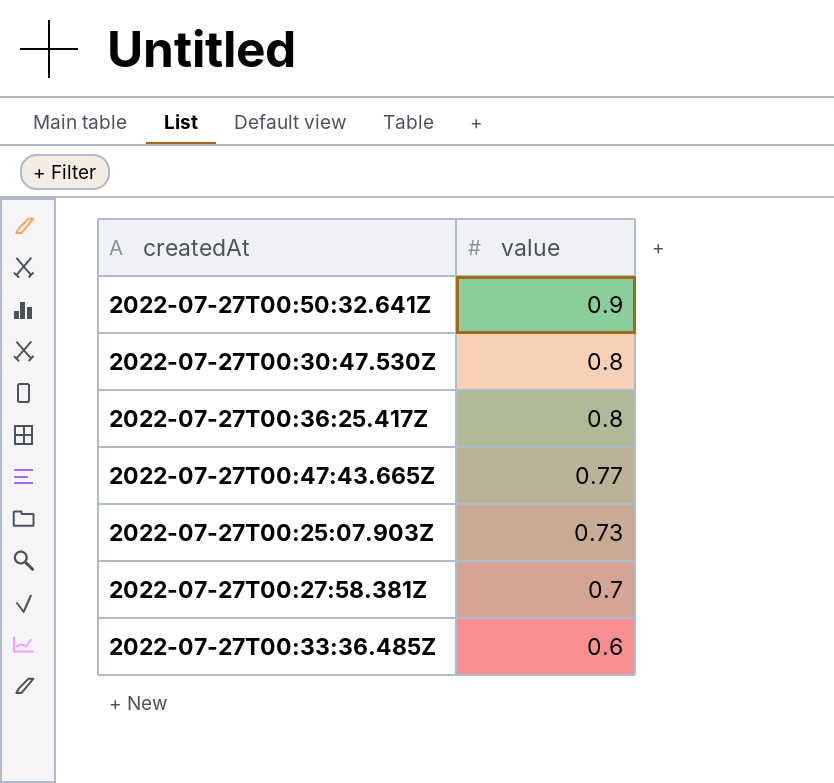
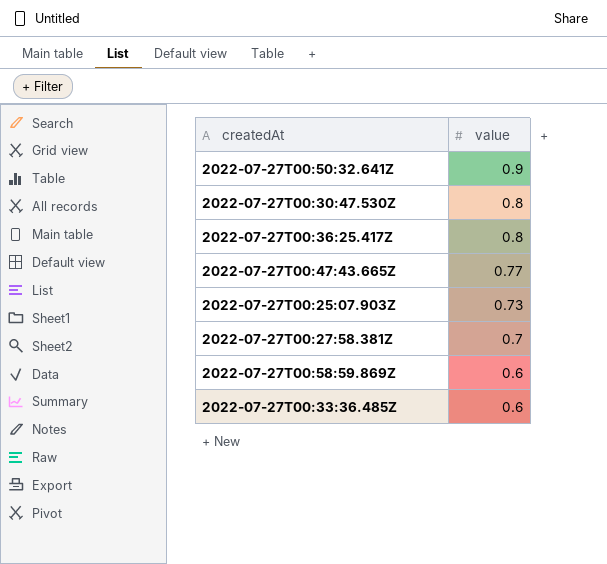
row 2022-07-27T00:58:59.869Z: none -> 0.6

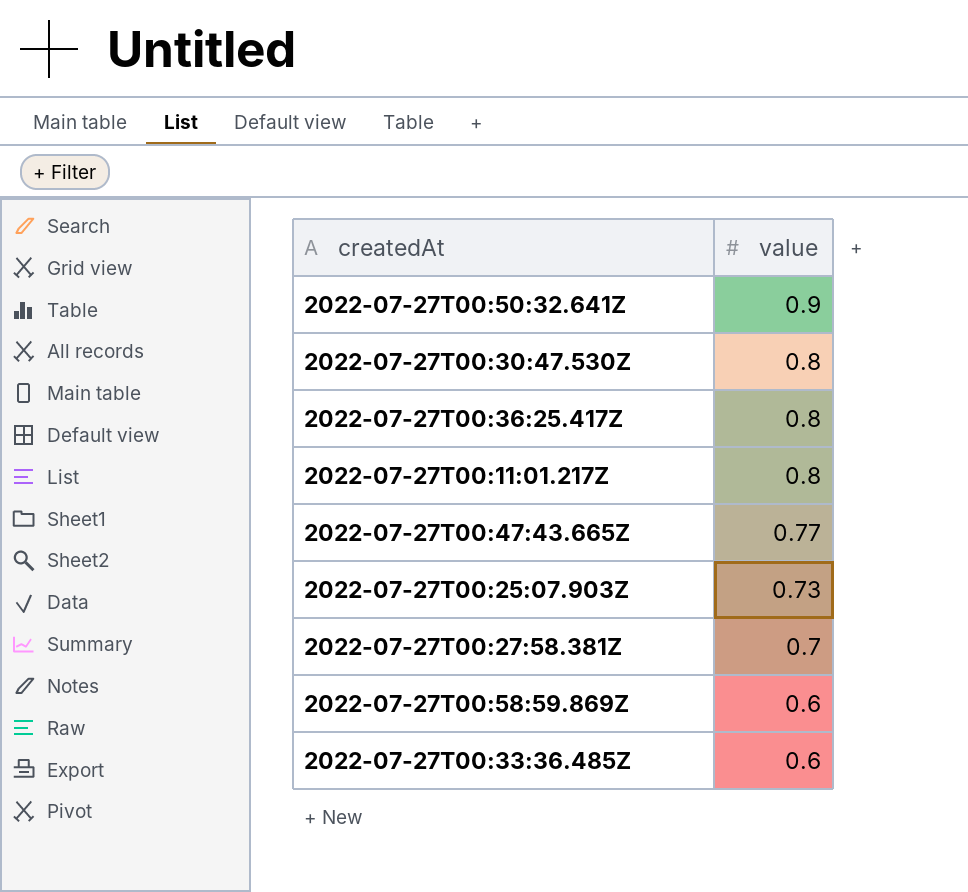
row 2022-07-27T00:11:01.217Z: none -> 0.8

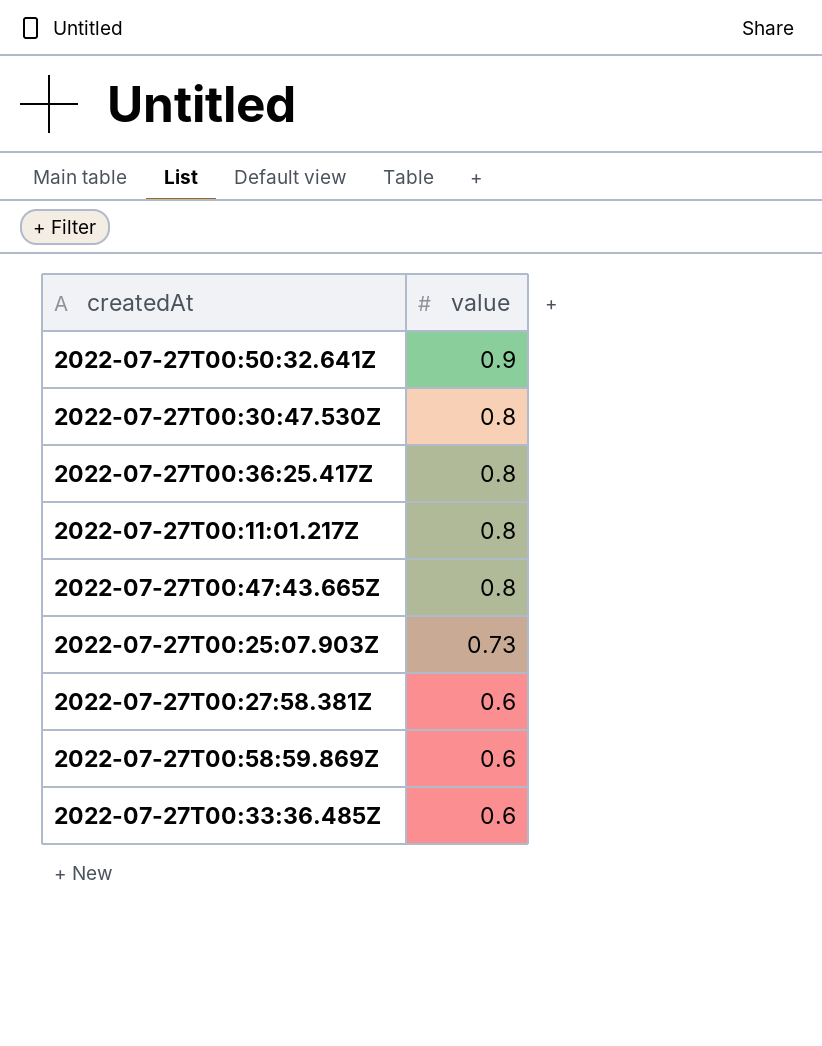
2022-07-27T00:47:43.665Z | value: 0.77 -> 0.8
2022-07-27T00:27:58.381Z | value: 0.7 -> 0.6

